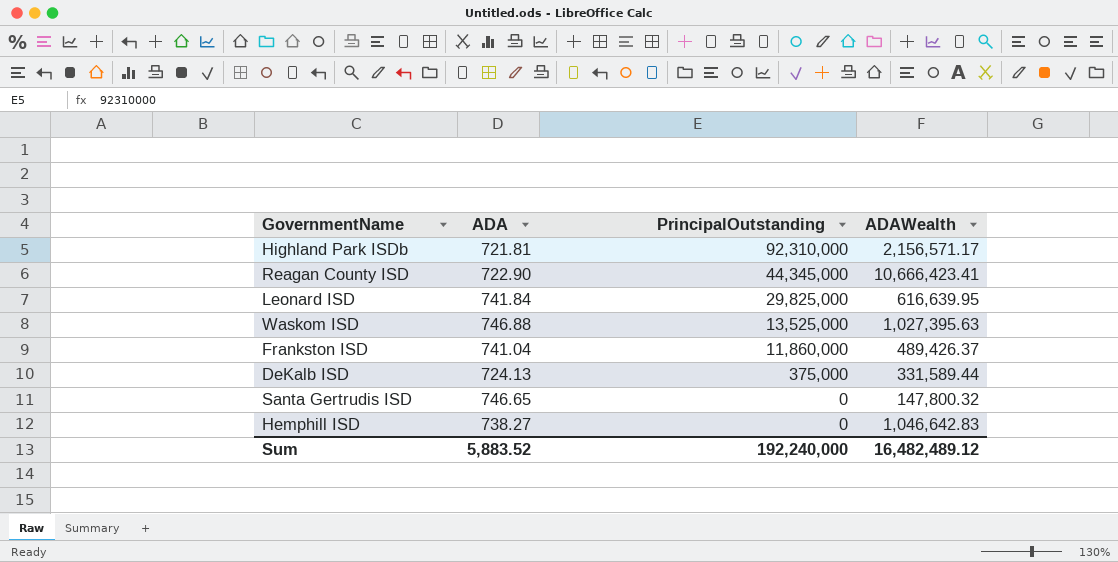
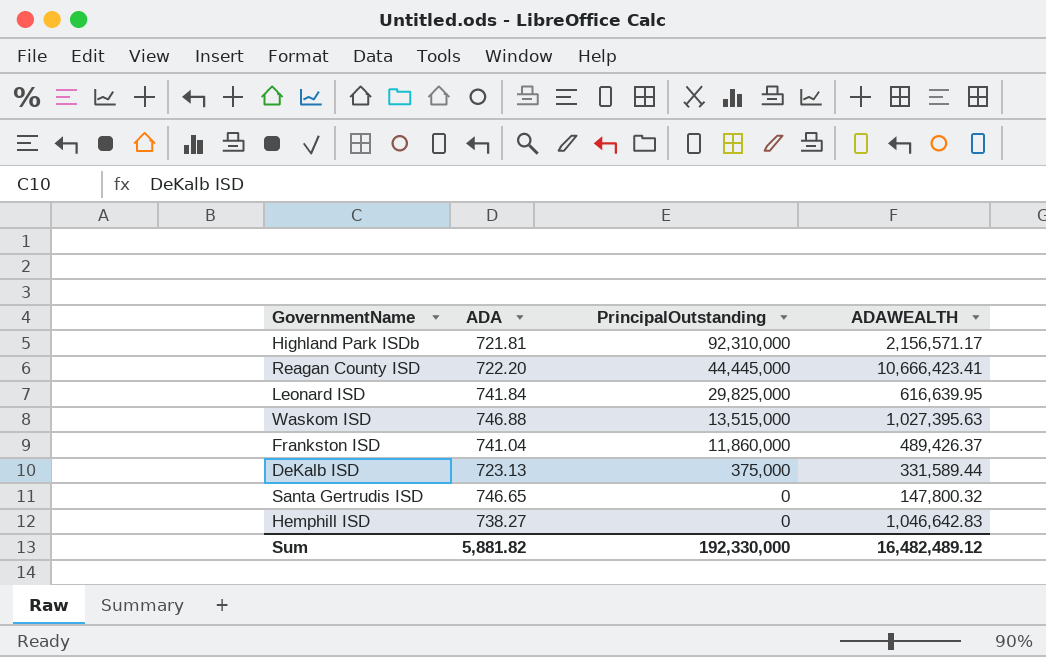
column name: ADAWealth -> ADAWEALTH
Reagan County ISD | ADA: 722.90 -> 722.20
Reagan County ISD | PrincipalOutstanding: 44,345,000 -> 44,445,000
Waskom ISD | PrincipalOutstanding: 13,525,000 -> 13,515,000
DeKalb ISD | ADA: 724.13 -> 723.13
Sum | ADA: 5,883.52 -> 5,881.82
Sum | PrincipalOutstanding: 192,240,000 -> 192,330,000

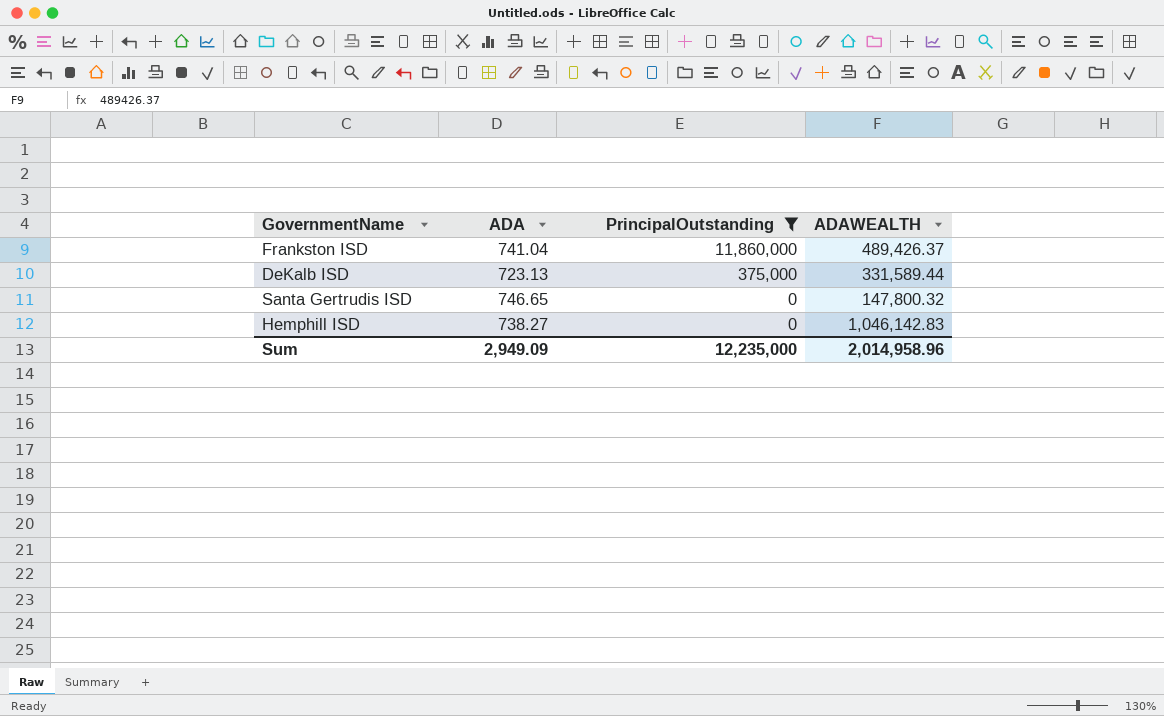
filter: none -> PrincipalOutstanding <= 11,860,000
Hemphill ISD | ADAWEALTH: 1,046,642.83 -> 1,046,142.83
Sum | ADA: 5,881.82 -> 2,949.09
Sum | PrincipalOutstanding: 192,330,000 -> 12,235,000
Sum | ADAWEALTH: 16,482,489.12 -> 2,014,958.96

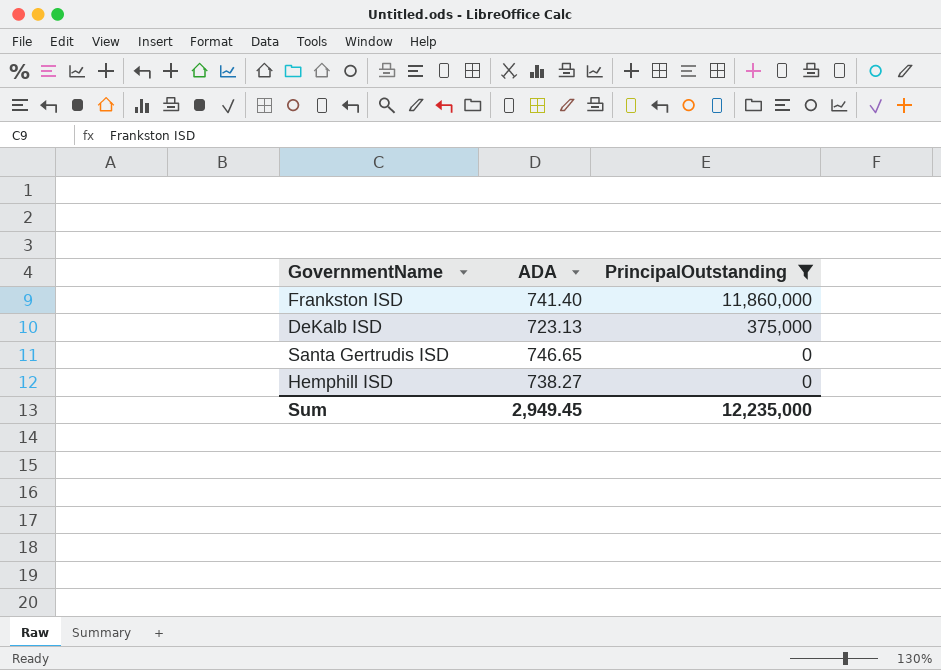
column ADAWEALTH | position: 4 -> none
Frankston ISD | ADA: 741.04 -> 741.40
Sum | ADA: 2,949.09 -> 2,949.45

